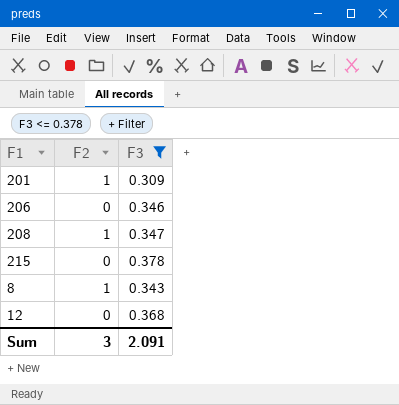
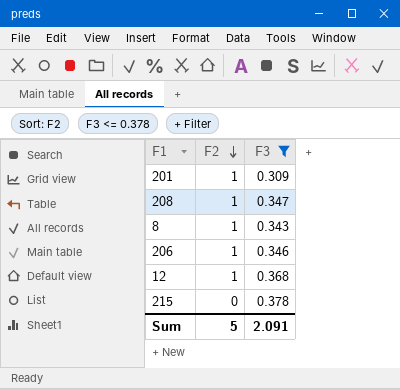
row order: none -> F2 descending
206 | F2: 0 -> 1
12 | F2: 0 -> 1
Sum | F2: 3 -> 5

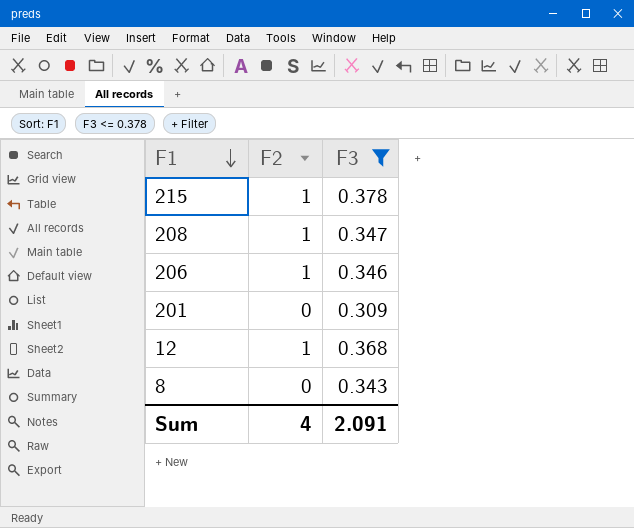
row order: F2 descending -> F1 descending
215 | F2: 0 -> 1
201 | F2: 1 -> 0
8 | F2: 1 -> 0
Sum | F2: 5 -> 4

